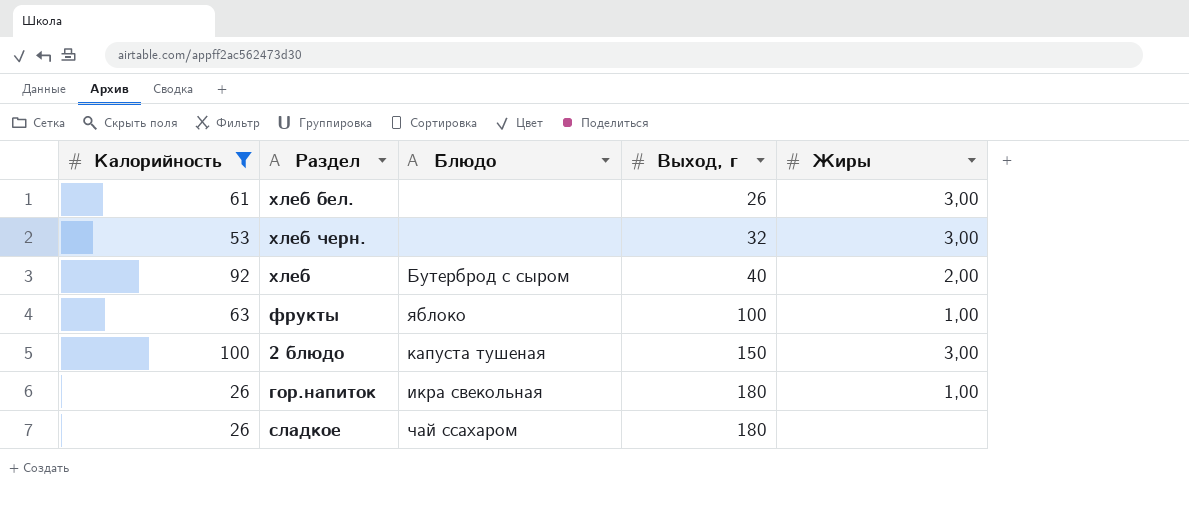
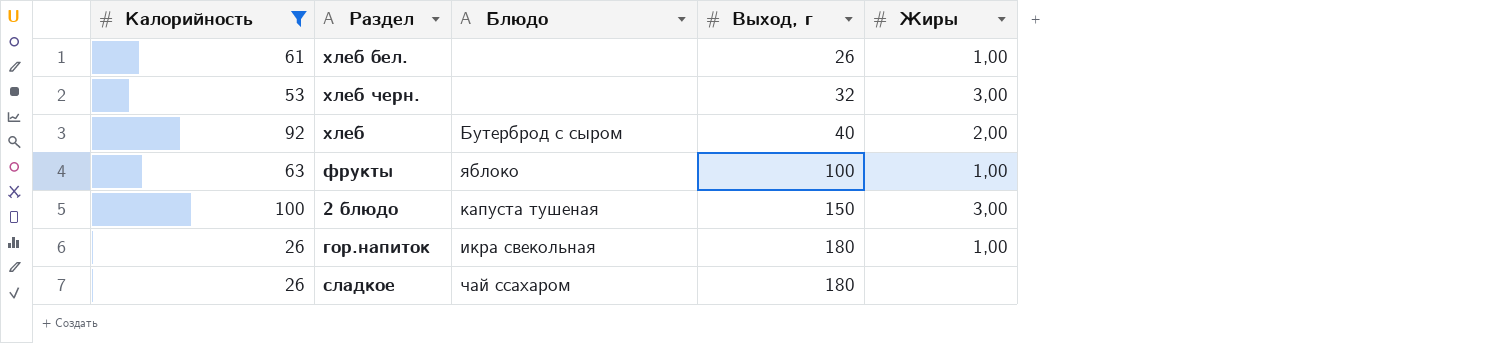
хлеб бел. | Жиры: 3,00 -> 1,00

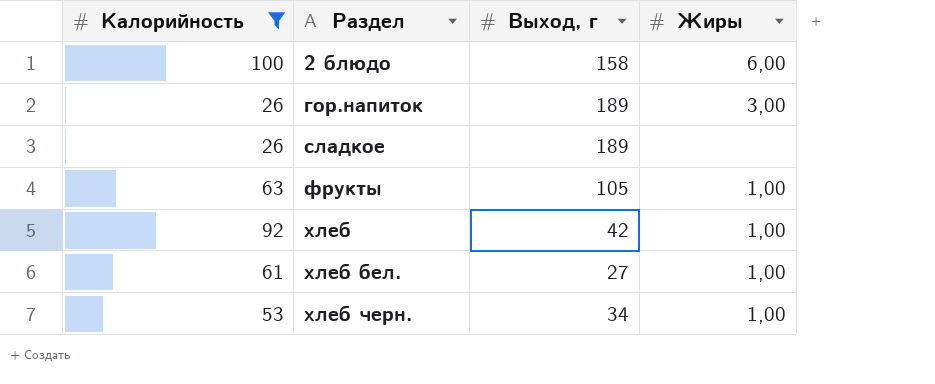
row order: Выход, г ascending -> Раздел ascending
column Блюдо | position: 3 -> none
2 блюдо | Выход, г: 150 -> 158
2 блюдо | Жиры: 3,00 -> 6,00
гор.напиток | Выход, г: 180 -> 189
гор.напиток | Жиры: 1,00 -> 3,00
сладкое | Выход, г: 180 -> 189
фрукты | Выход, г: 100 -> 105
хлеб | Выход, г: 40 -> 42
хлеб | Жиры: 2,00 -> 1,00
хлеб бел. | Выход, г: 26 -> 27
хлеб черн. | Выход, г: 32 -> 34
хлеб черн. | Жиры: 3,00 -> 1,00

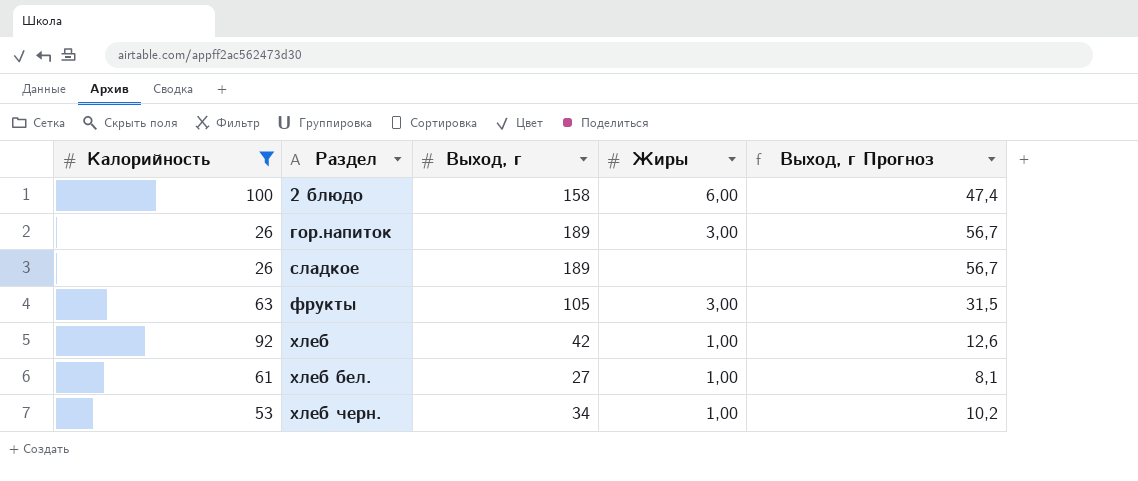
column Выход, г Прогноз | formula: none -> [Выход, г] * 0,3
фрукты | Жиры: 1,00 -> 3,00

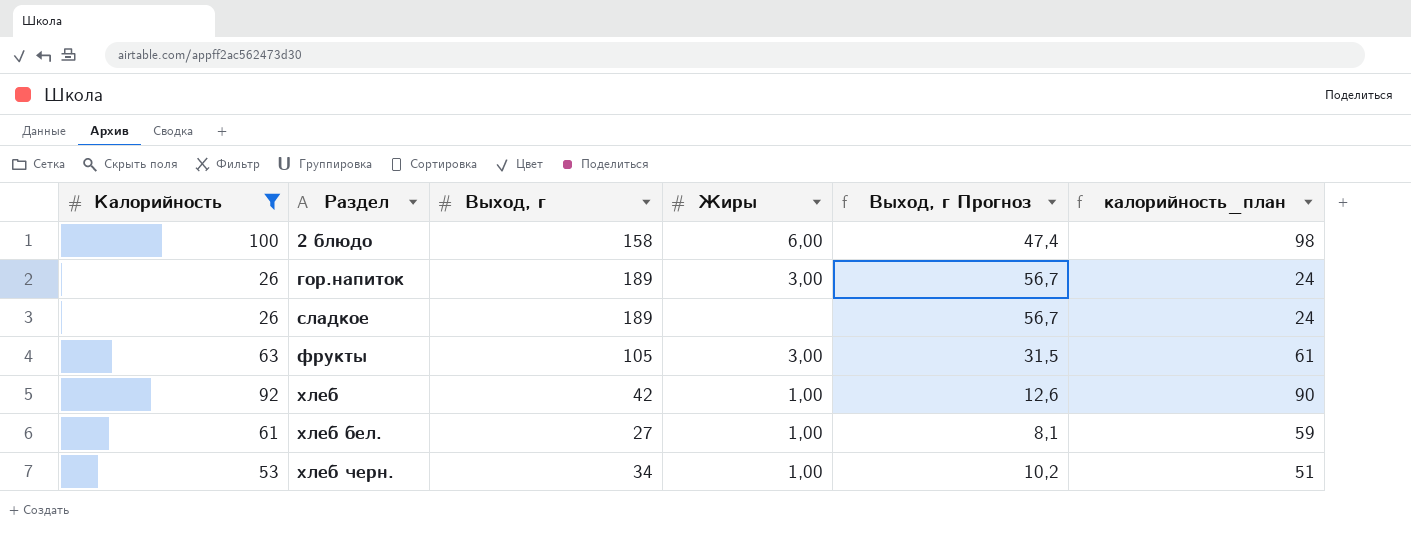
column калорийность_план | formula: none -> [Калорийность] - 2

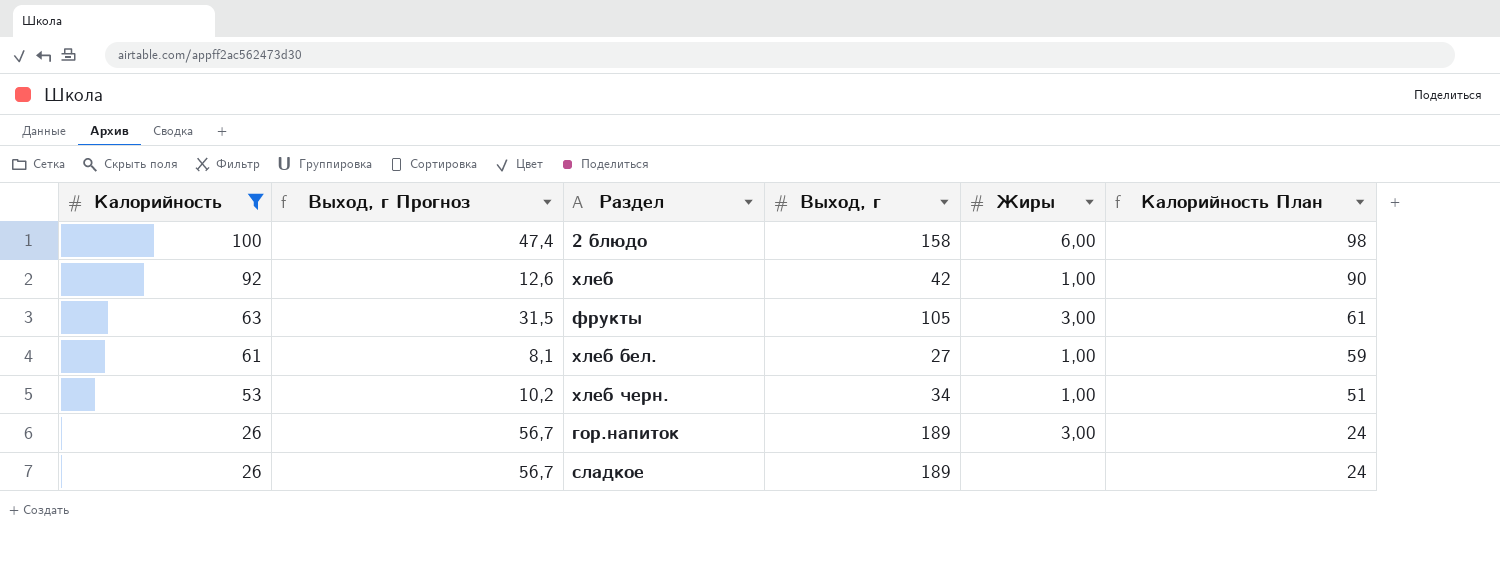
row order: Раздел ascending -> Калорийность descending
column Выход, г Прогноз | position: 5 -> 2
column name: калорийность_план -> Калорийность План

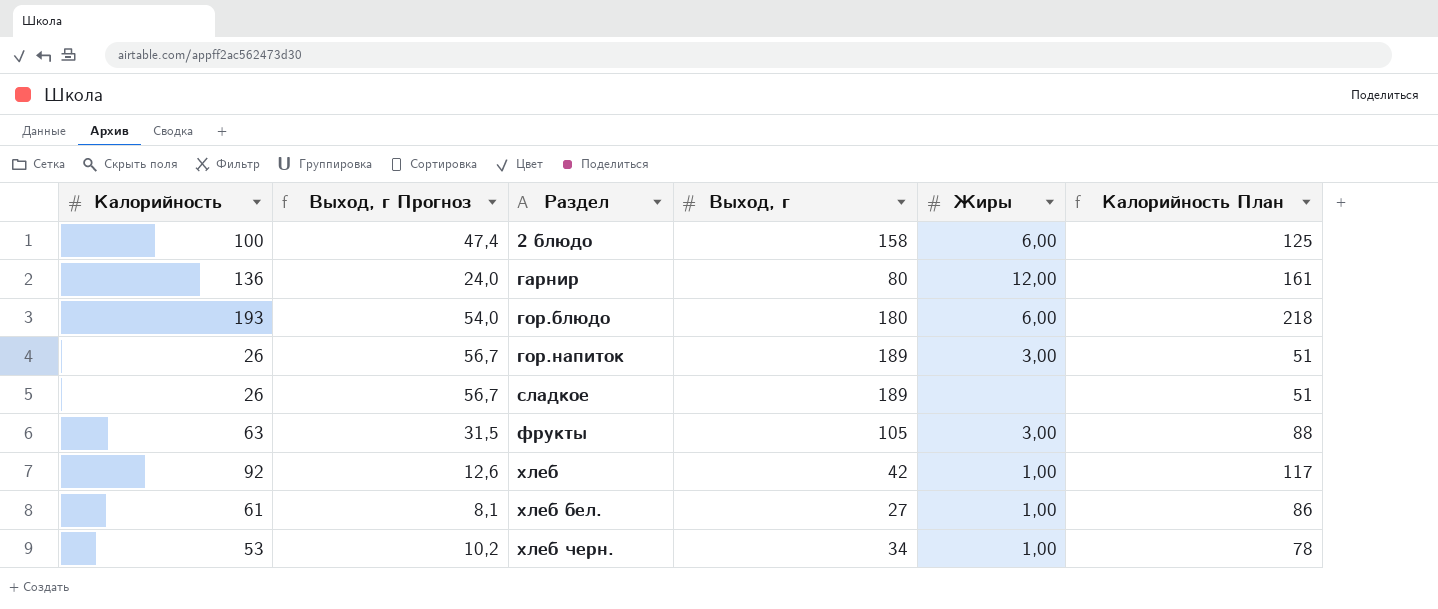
filter: Калорийность <= 100 -> none
row order: Калорийность descending -> Раздел ascending
column Калорийность План | formula: [Калорийность] - 2 -> [Калорийность] + 25

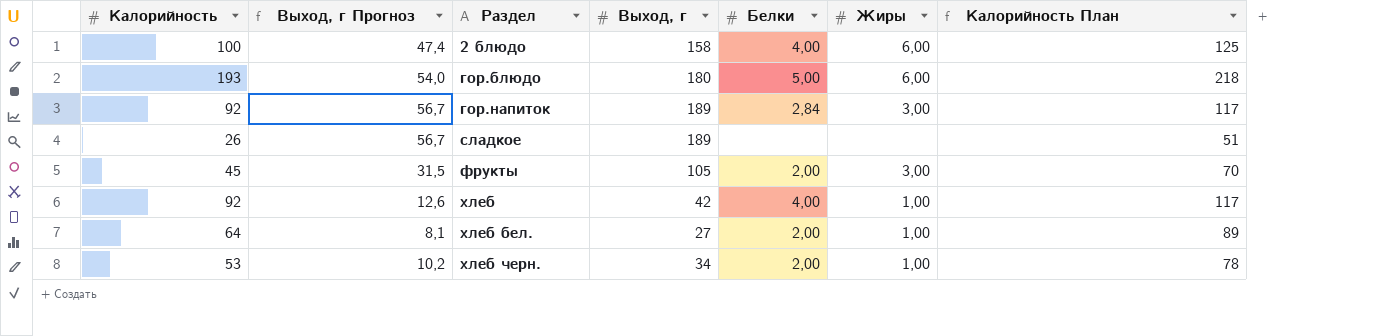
column Белки | position: none -> 5
row гарнир: 136 | 24,0 | 80 | 12,00 | 161 -> none
гор.напиток | Калорийность: 26 -> 92
гор.напиток | Калорийность План: 51 -> 117
фрукты | Калорийность: 63 -> 45
фрукты | Калорийность План: 88 -> 70
хлеб бел. | Калорийность: 61 -> 64
хлеб бел. | Калорийность План: 86 -> 89

